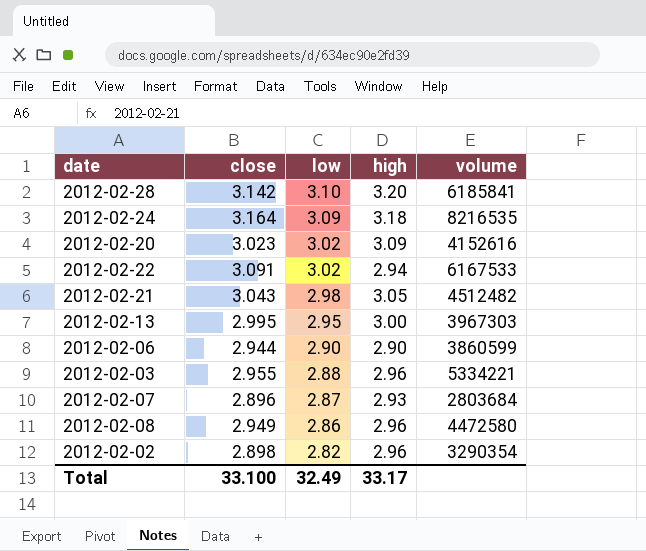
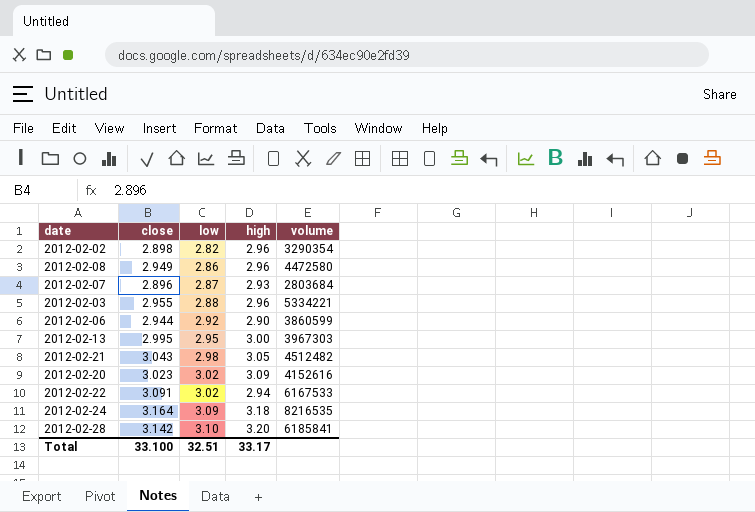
row order: low descending -> low ascending
2012-02-06 | low: 2.90 -> 2.92
Total | low: 32.49 -> 32.51

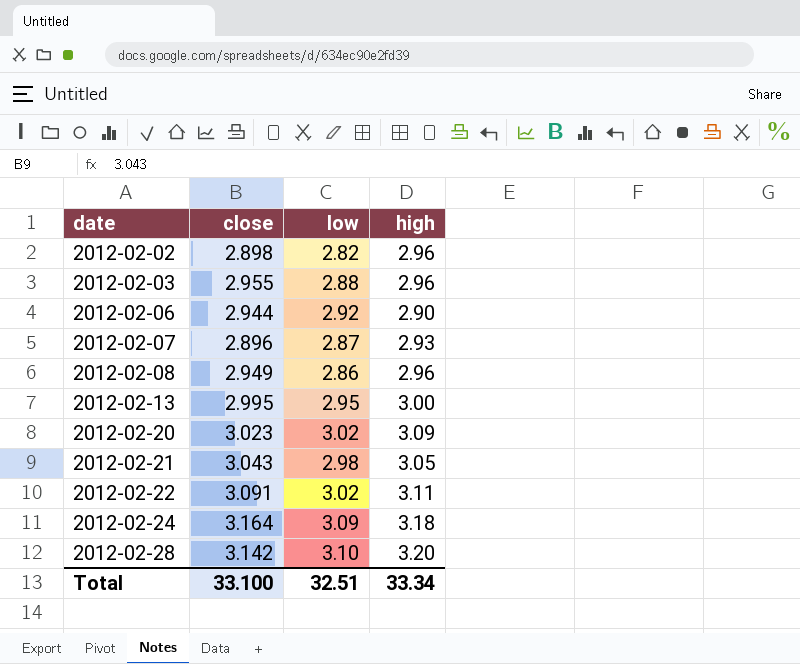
row order: low ascending -> date ascending
column volume | position: 5 -> none
2012-02-22 | high: 2.94 -> 3.11
Total | high: 33.17 -> 33.34

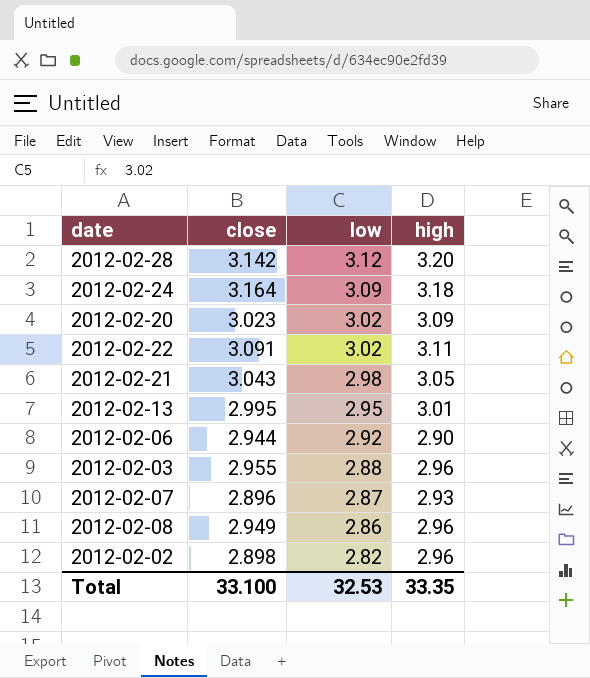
row order: date ascending -> low descending
2012-02-28 | low: 3.10 -> 3.12
2012-02-13 | high: 3.00 -> 3.01
Total | low: 32.51 -> 32.53
Total | high: 33.34 -> 33.35

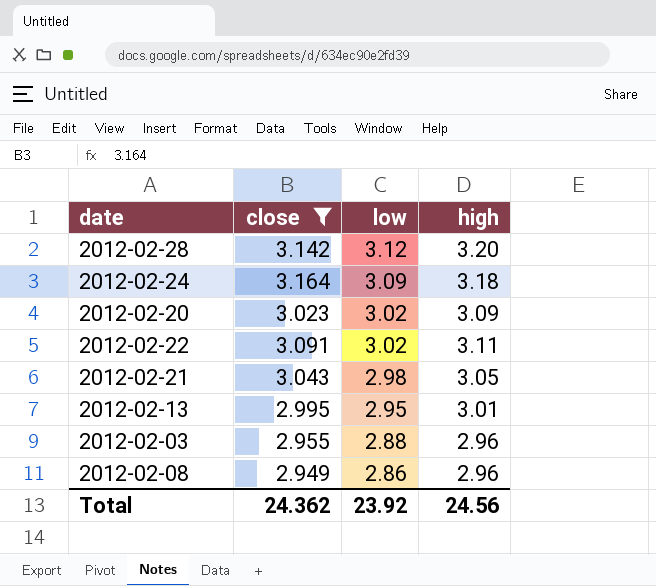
filter: none -> close >= 2.949
Total | close: 33.100 -> 24.362
Total | low: 32.53 -> 23.92
Total | high: 33.35 -> 24.56

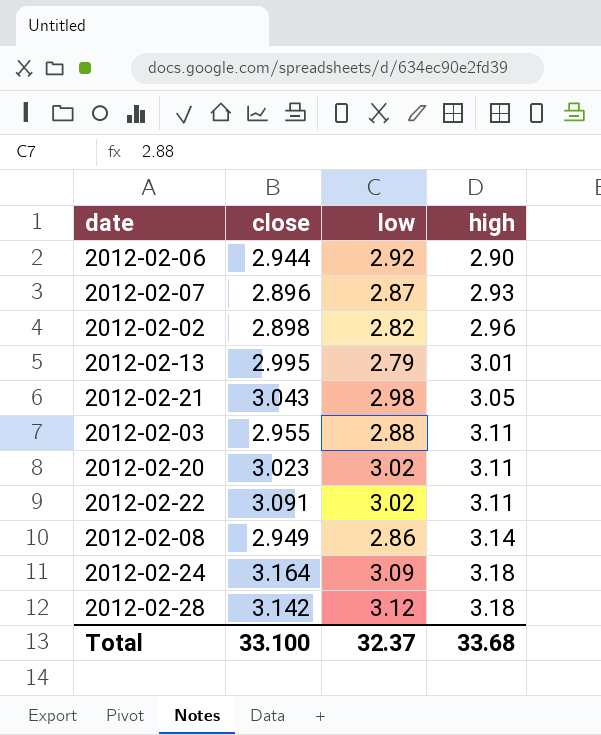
filter: close >= 2.949 -> none
row order: low descending -> high ascending
2012-02-13 | low: 2.95 -> 2.79
2012-02-03 | high: 2.96 -> 3.11
2012-02-20 | high: 3.09 -> 3.11
2012-02-08 | high: 2.96 -> 3.14
2012-02-28 | high: 3.20 -> 3.18
Total | close: 24.362 -> 33.100
Total | low: 23.92 -> 32.37
Total | high: 24.56 -> 33.68

